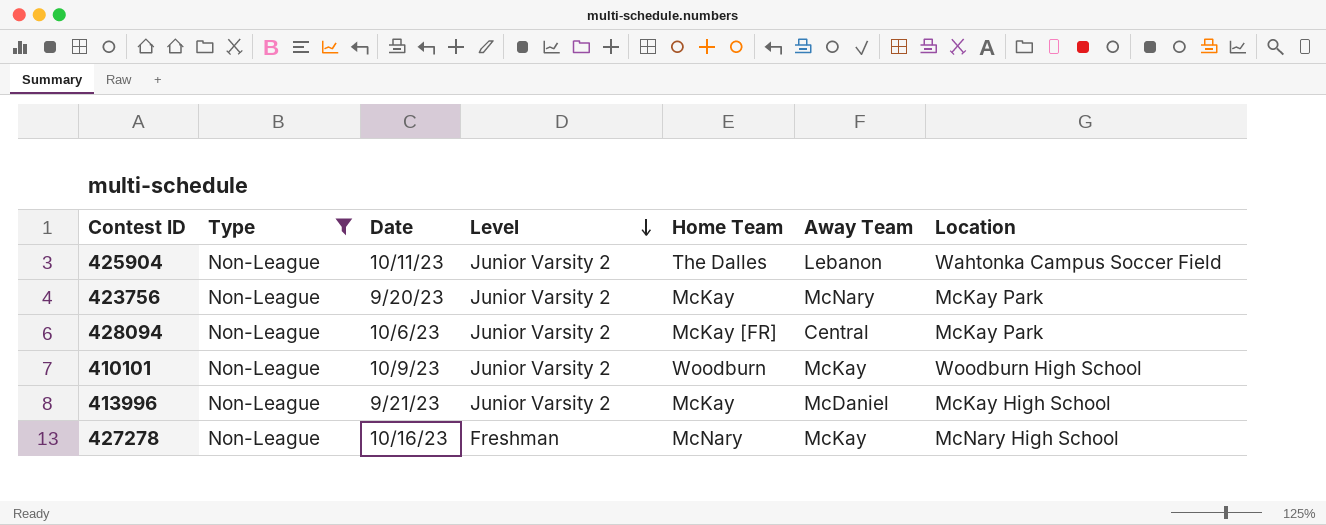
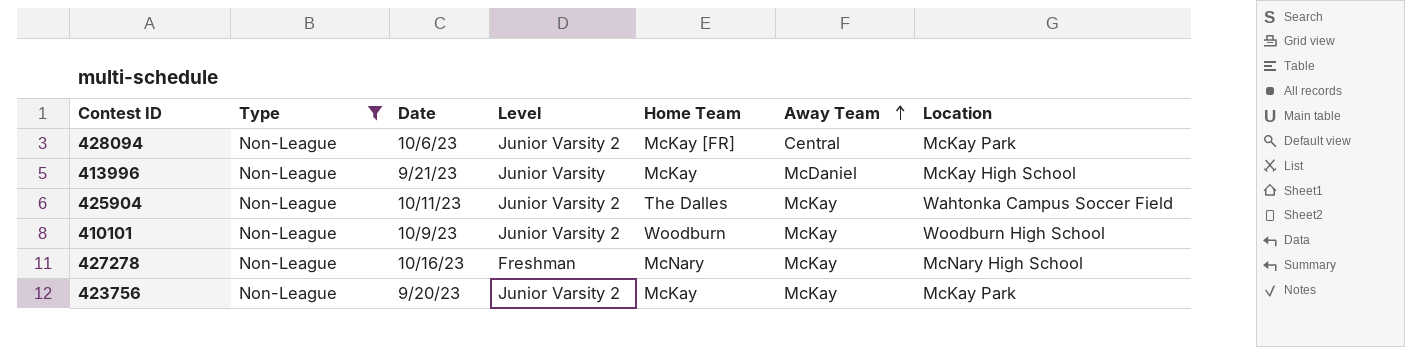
row order: Level descending -> Away Team ascending
413996 | Level: Junior Varsity 2 -> Junior Varsity
425904 | Away Team: Lebanon -> McKay
423756 | Away Team: McNary -> McKay

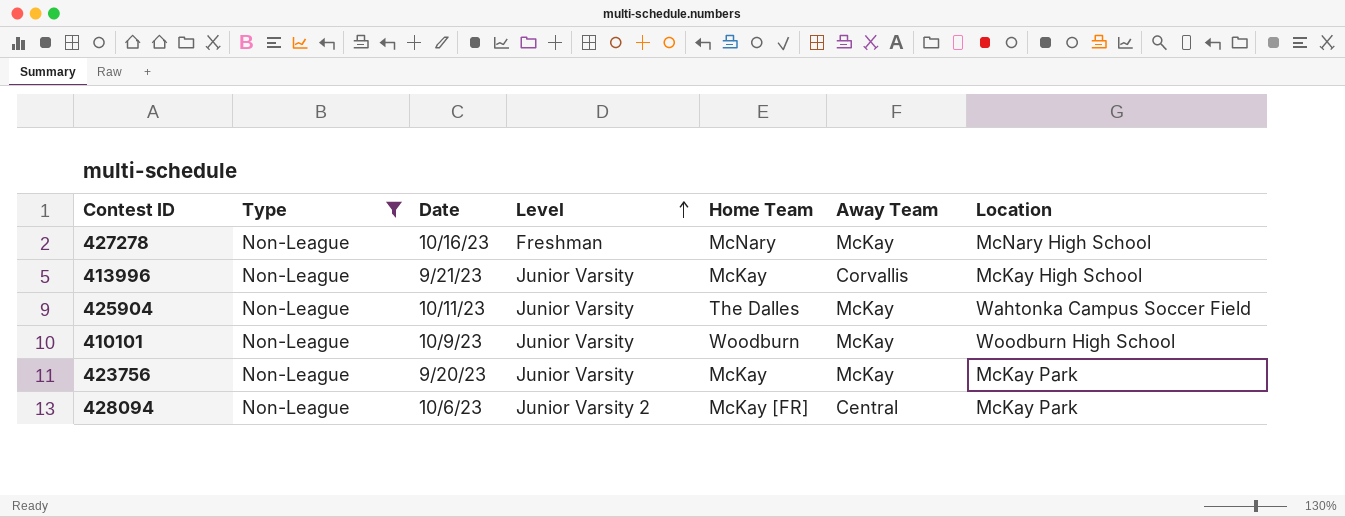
row order: Away Team ascending -> Level ascending
413996 | Away Team: McDaniel -> Corvallis
425904 | Level: Junior Varsity 2 -> Junior Varsity
410101 | Level: Junior Varsity 2 -> Junior Varsity
423756 | Level: Junior Varsity 2 -> Junior Varsity

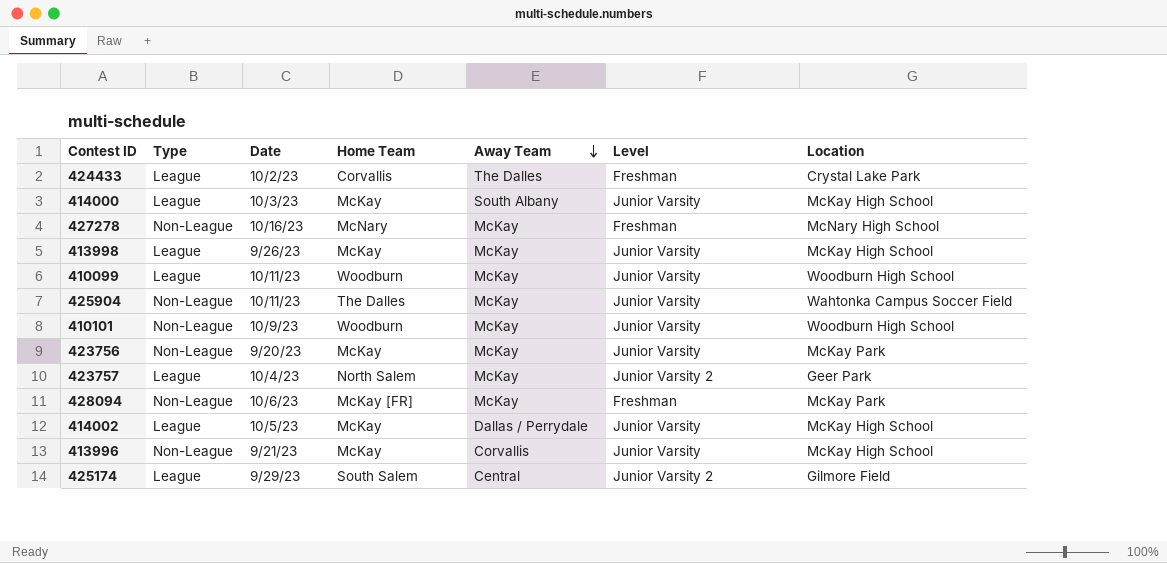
filter: Type = Non-League -> none
row order: Level ascending -> Away Team descending
column Level | position: 4 -> 6
428094 | Away Team: Central -> McKay
428094 | Level: Junior Varsity 2 -> Freshman

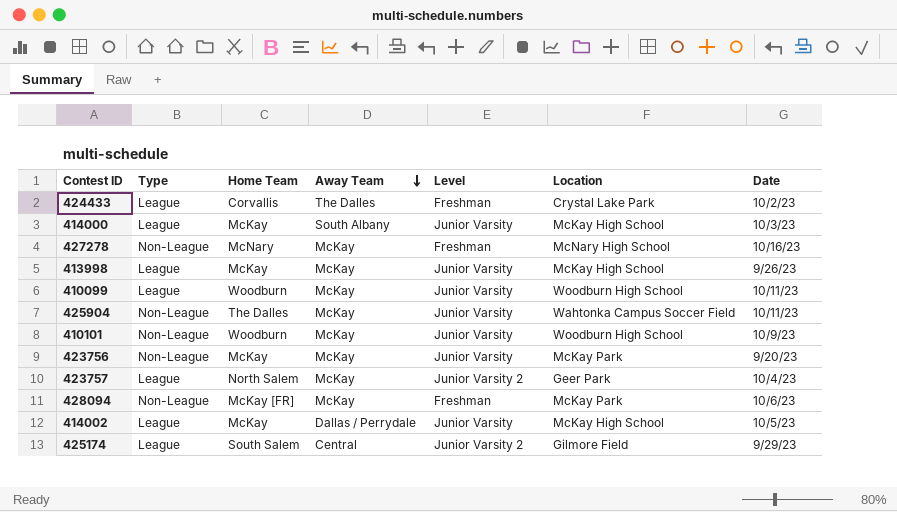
column Date | position: 3 -> 7
row 413996: Non-League | 9/21/23 | McKay | Corvallis | Junior Varsity | McKay High School -> none

